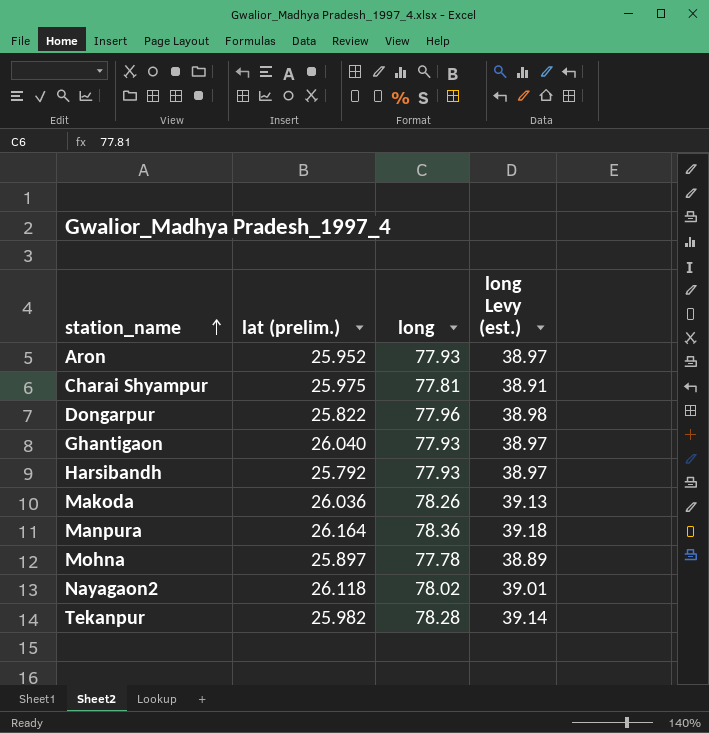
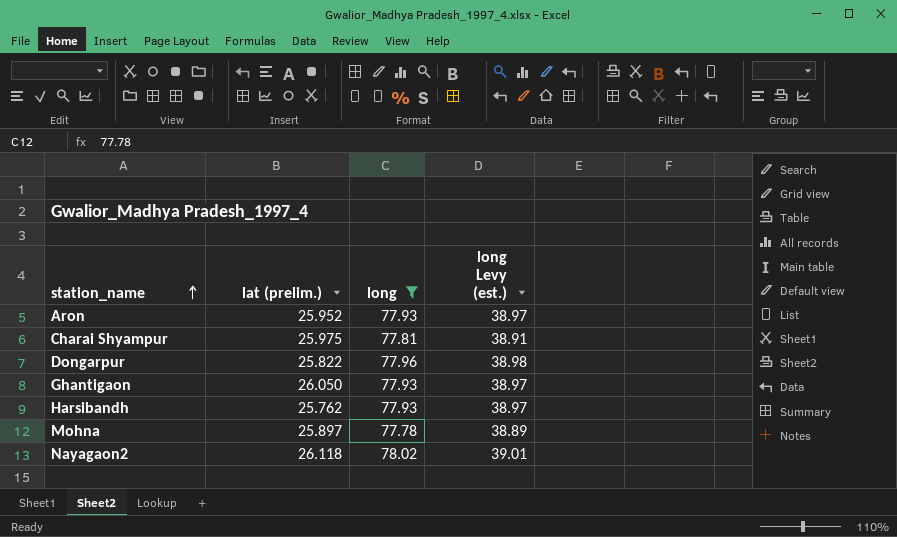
filter: none -> long <= 78.02
Ghantigaon | lat (prelim.): 26.040 -> 26.050
Harsibandh | lat (prelim.): 25.792 -> 25.762

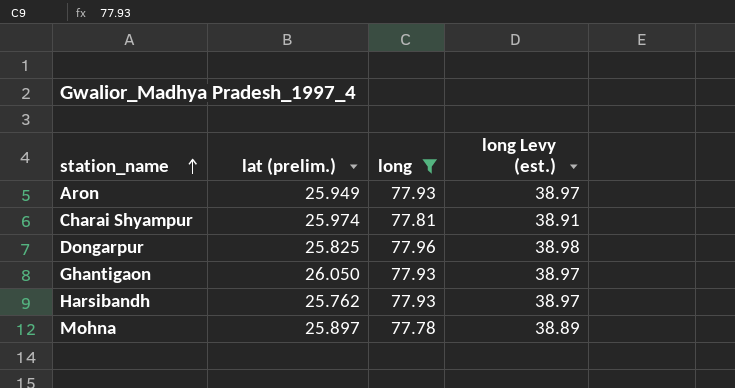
row Nayagaon2: 26.118 | 78.02 | 39.01 -> none
Aron | lat (prelim.): 25.952 -> 25.949
Charai Shyampur | lat (prelim.): 25.975 -> 25.974
Dongarpur | lat (prelim.): 25.822 -> 25.825

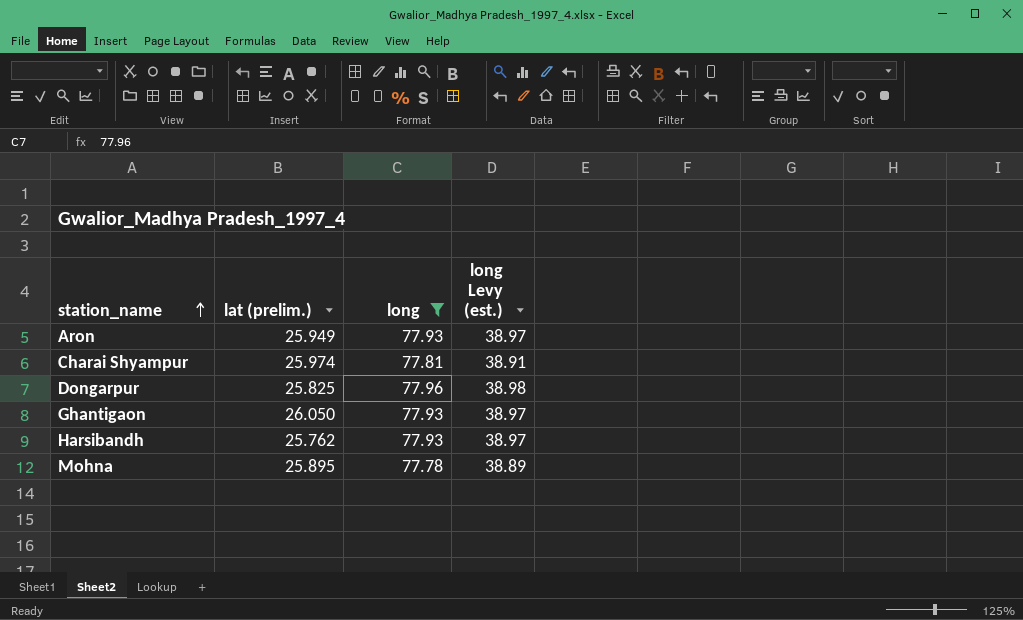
Mohna | lat (prelim.): 25.897 -> 25.895

